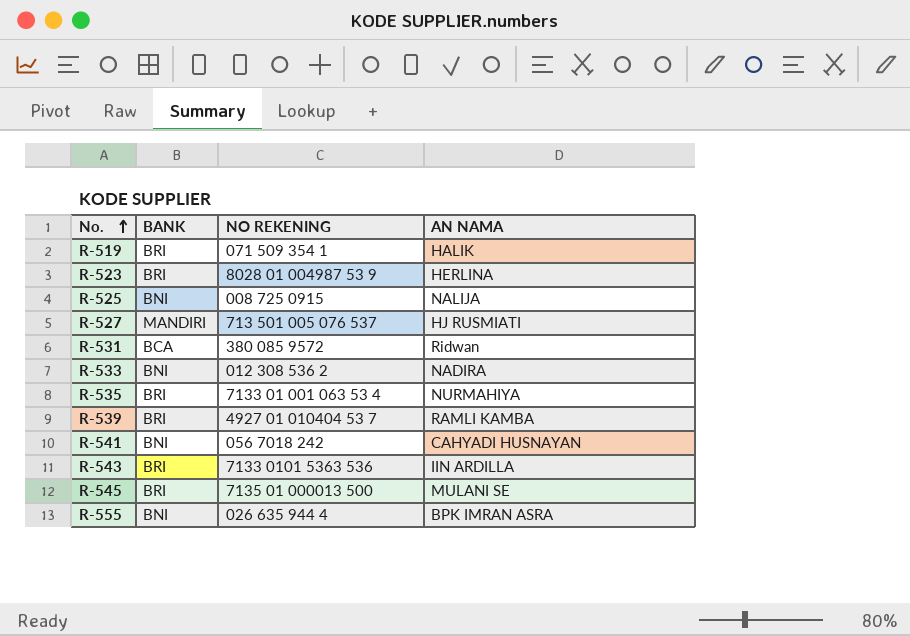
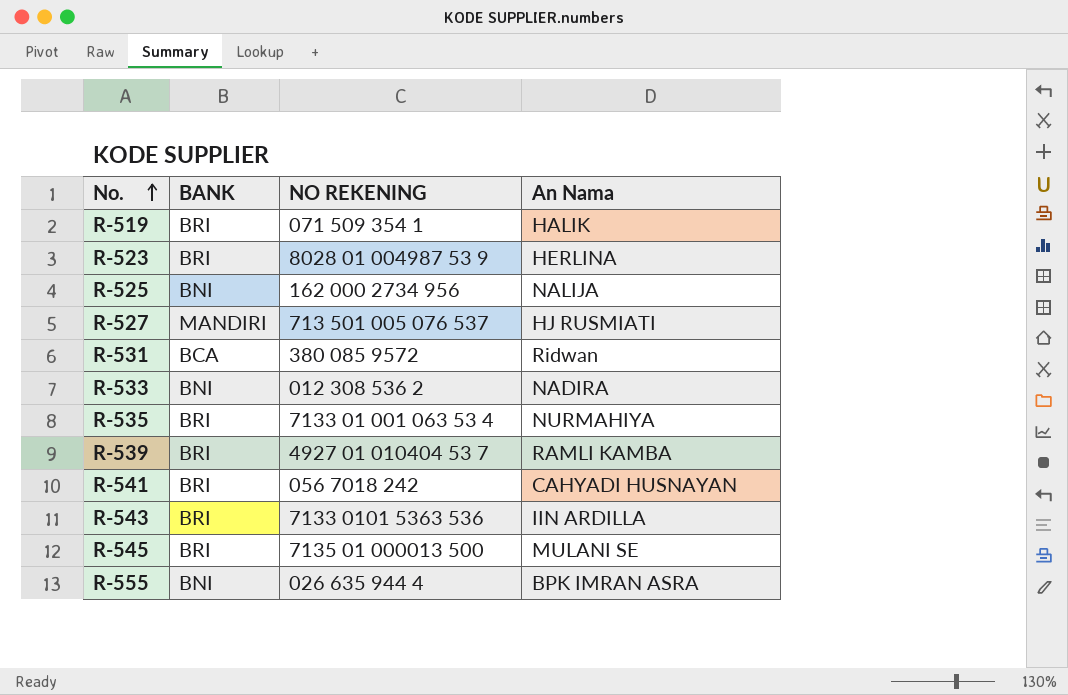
column name: AN NAMA -> An Nama
R-525 | NO REKENING: 008 725 0915 -> 162 000 2734 956
R-541 | BANK: BNI -> BRI

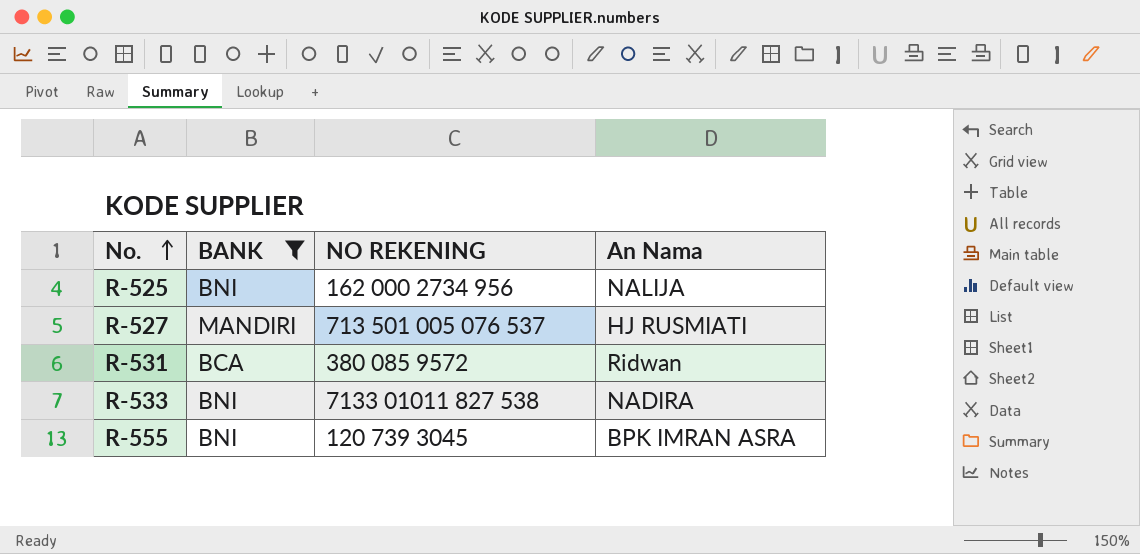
filter: none -> BANK != BRI
R-533 | NO REKENING: 012 308 536 2 -> 7133 01011 827 538
R-555 | NO REKENING: 026 635 944 4 -> 120 739 3045

